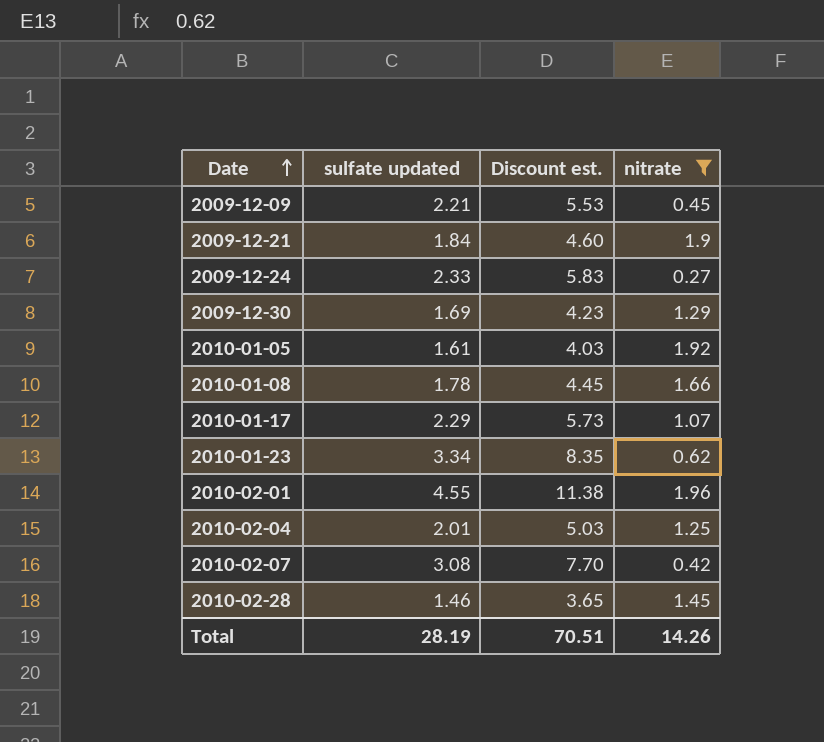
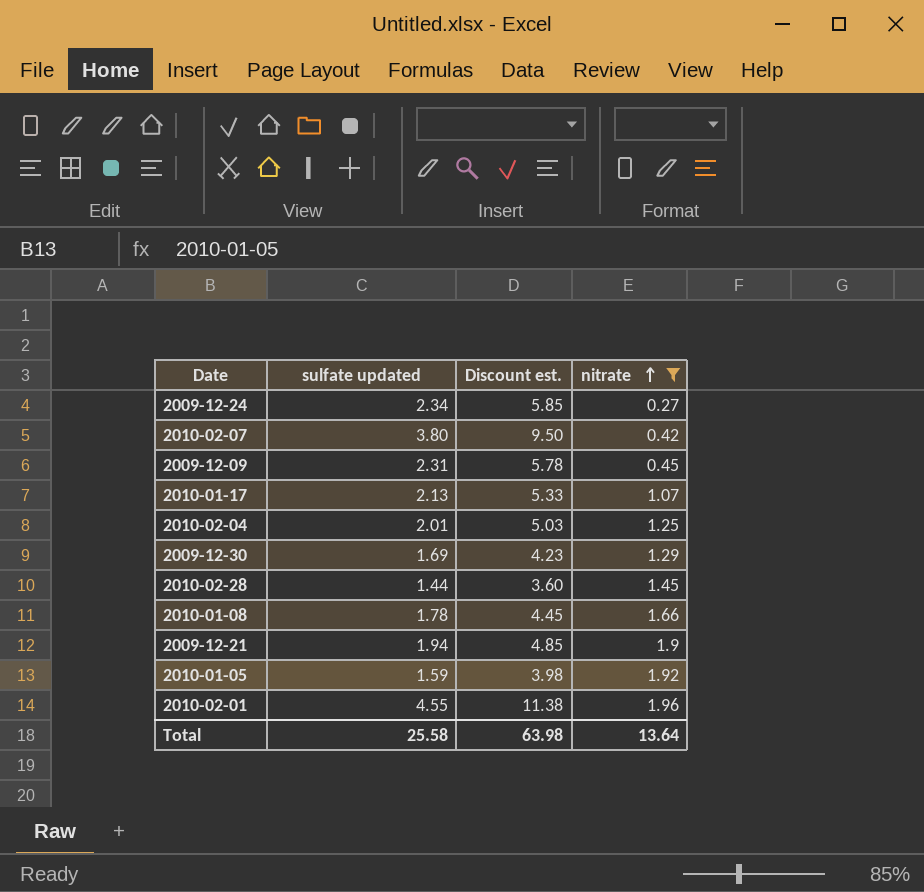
row order: Date ascending -> nitrate ascending
row 2010-01-23: 3.34 | 8.35 | 0.62 -> none
2009-12-24 | sulfate updated: 2.33 -> 2.34
2009-12-24 | Discount est.: 5.83 -> 5.85
2010-02-07 | sulfate updated: 3.08 -> 3.80
2010-02-07 | Discount est.: 7.70 -> 9.50
2009-12-09 | sulfate updated: 2.21 -> 2.31
2009-12-09 | Discount est.: 5.53 -> 5.78
2010-01-17 | sulfate updated: 2.29 -> 2.13
2010-01-17 | Discount est.: 5.73 -> 5.33
2010-02-28 | sulfate updated: 1.46 -> 1.44
2010-02-28 | Discount est.: 3.65 -> 3.60
2009-12-21 | sulfate updated: 1.84 -> 1.94
2009-12-21 | Discount est.: 4.60 -> 4.85
2010-01-05 | sulfate updated: 1.61 -> 1.59
2010-01-05 | Discount est.: 4.03 -> 3.98
Total | sulfate updated: 28.19 -> 25.58
Total | Discount est.: 70.51 -> 63.98
Total | nitrate: 14.26 -> 13.64

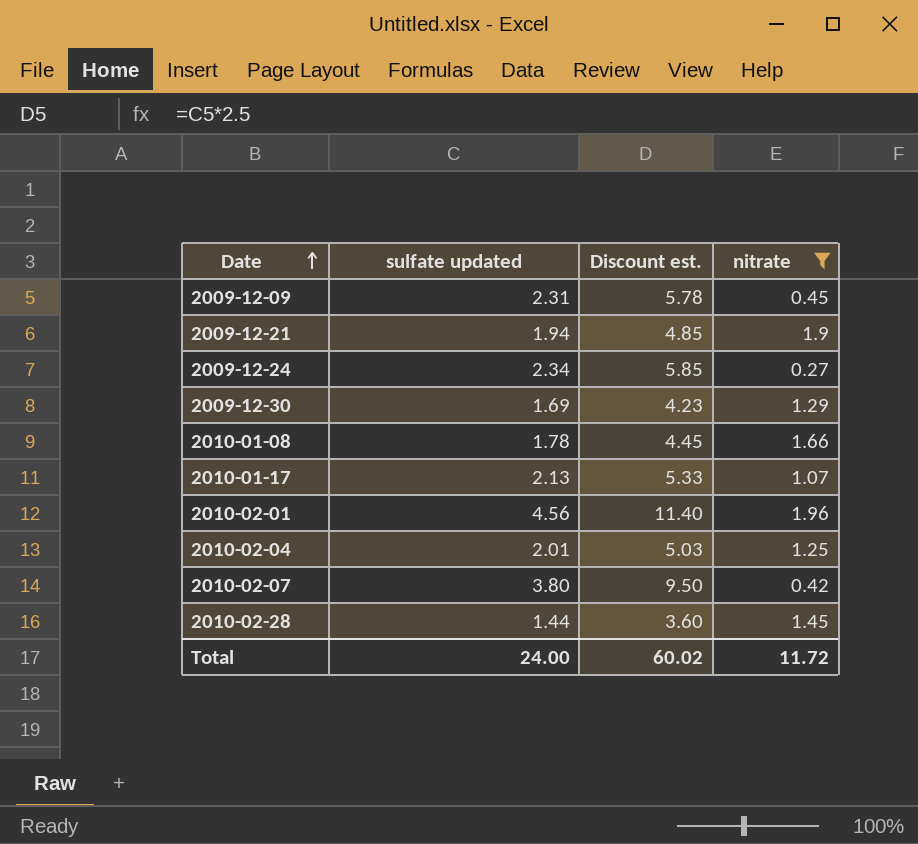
row order: nitrate ascending -> Date ascending
row 2010-01-05: 1.59 | 3.98 | 1.92 -> none
2010-02-01 | sulfate updated: 4.55 -> 4.56
2010-02-01 | Discount est.: 11.38 -> 11.40
Total | sulfate updated: 25.58 -> 24.00
Total | Discount est.: 63.98 -> 60.02
Total | nitrate: 13.64 -> 11.72

